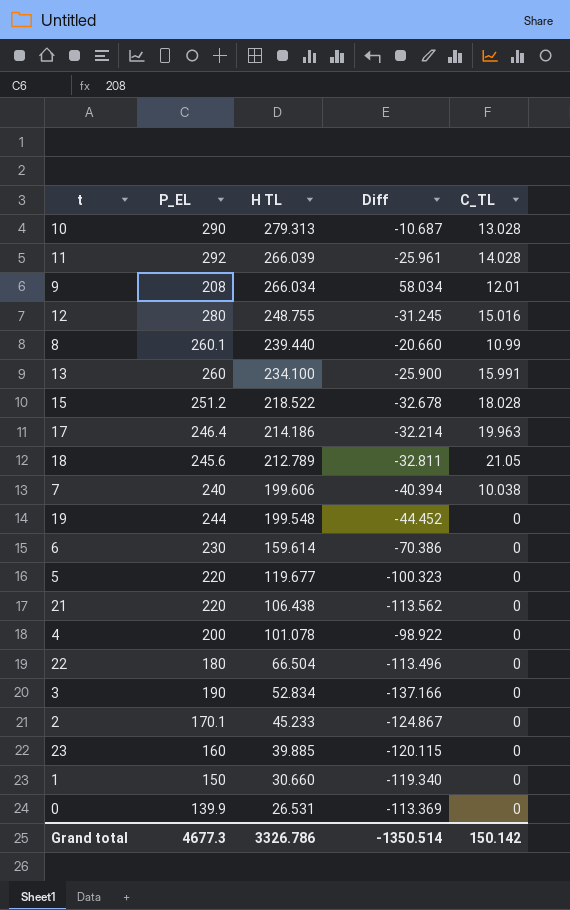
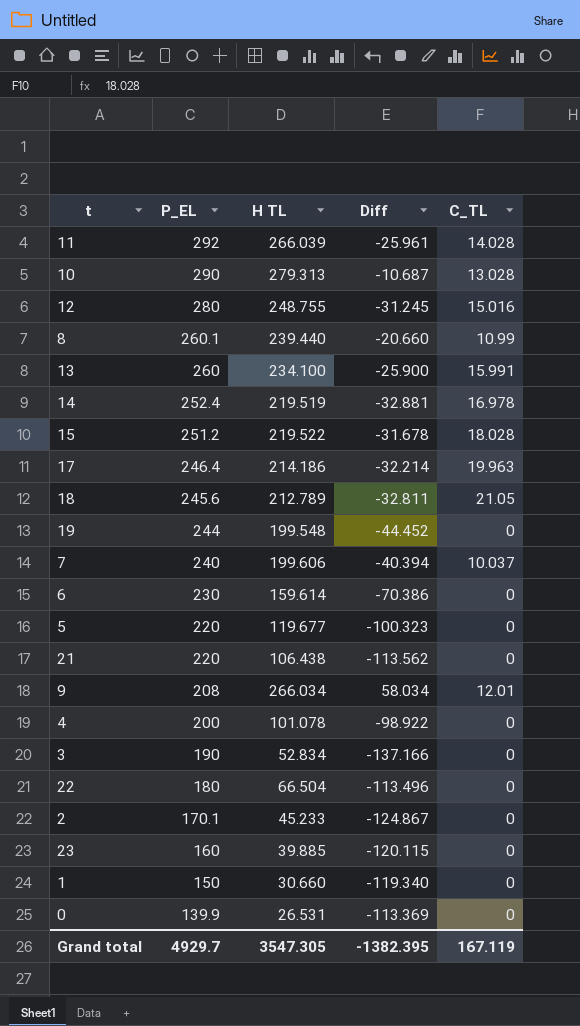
row order: H TL descending -> P_EL descending
row 14: none -> 252.4 | 219.519 | -32.881 | 16.978
15 | H TL: 218.522 -> 219.522
15 | Diff: -32.678 -> -31.678
7 | C_TL: 10.038 -> 10.037
Grand total | P_EL: 4677.3 -> 4929.7
Grand total | H TL: 3326.786 -> 3547.305
Grand total | Diff: -1350.514 -> -1382.395
Grand total | C_TL: 150.142 -> 167.119

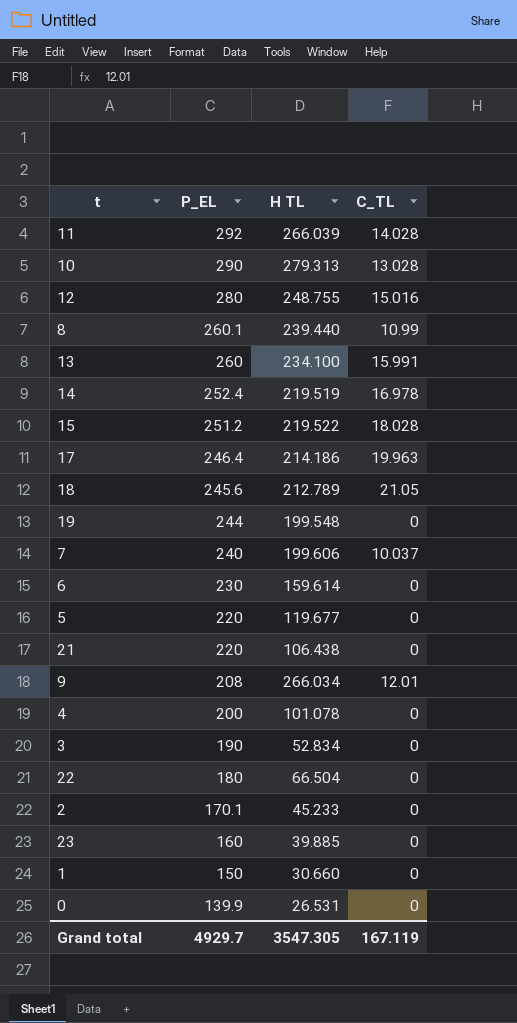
column Diff | formula: [H TL] - [P_EL] -> none

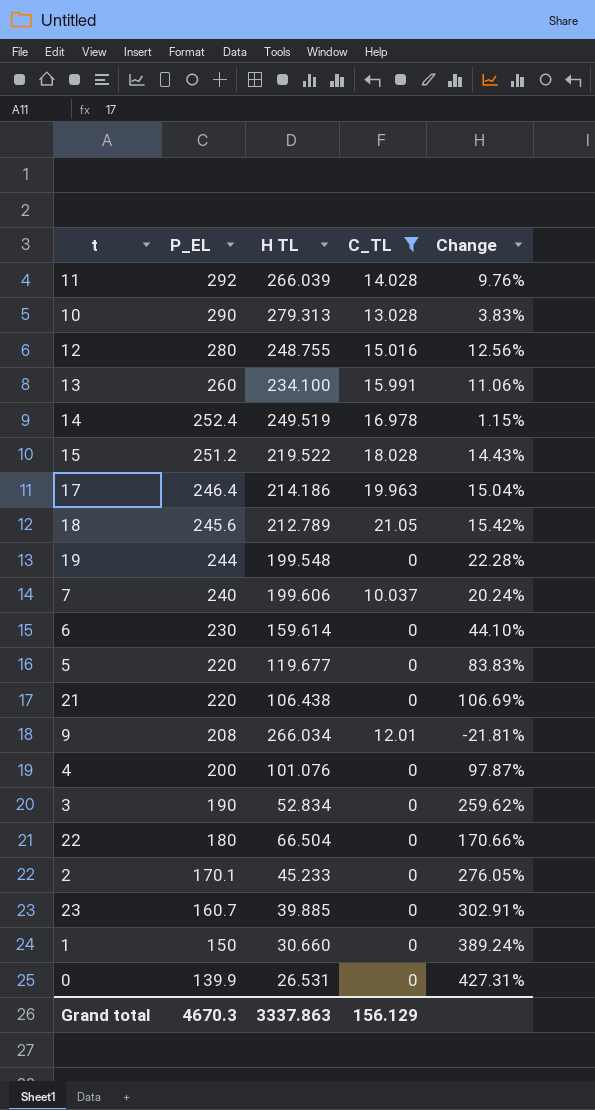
filter: none -> C_TL != 10.99
column Change | formula: none -> ([P_EL] - [H TL]) / [H TL]
14 | H TL: 219.519 -> 249.519
4 | H TL: 101.078 -> 101.076
23 | P_EL: 160 -> 160.7
Grand total | P_EL: 4929.7 -> 4670.3
Grand total | H TL: 3547.305 -> 3337.863
Grand total | C_TL: 167.119 -> 156.129

